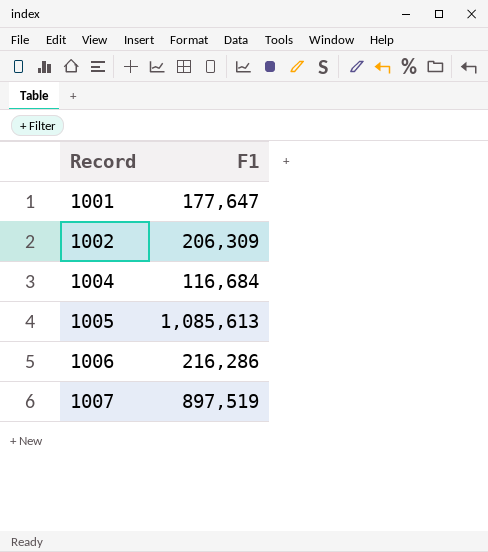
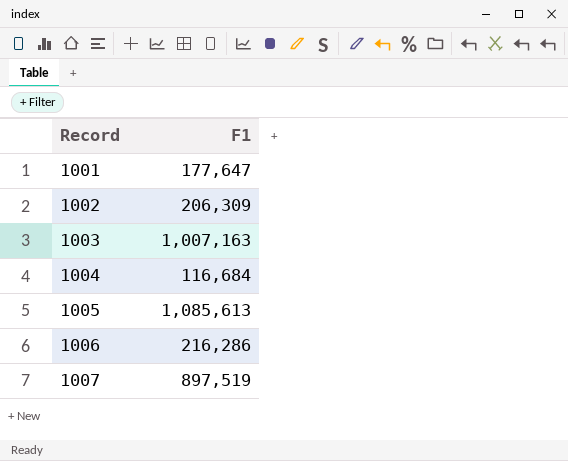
row 1003: none -> 1,007,163

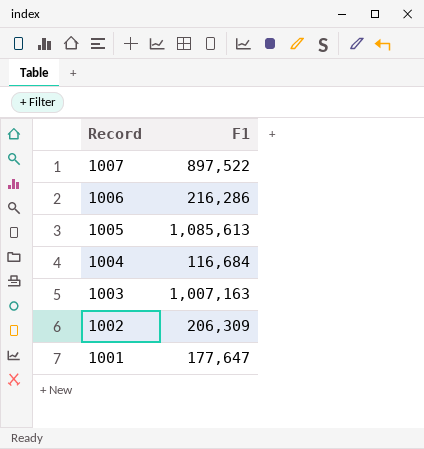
row order: Record ascending -> Record descending
1007 | F1: 897,519 -> 897,522

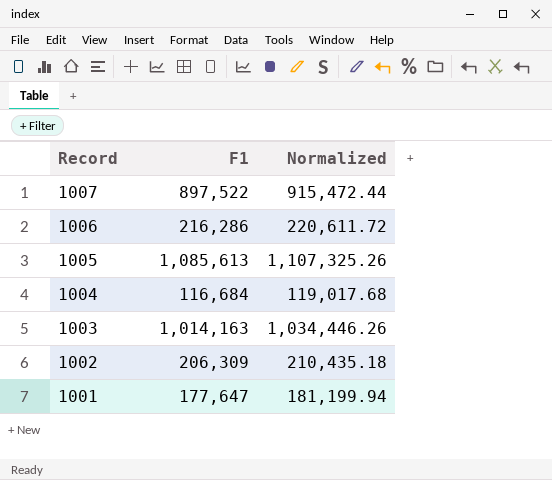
column Normalized | formula: none -> [F1] * 1.02
1003 | F1: 1,007,163 -> 1,014,163

